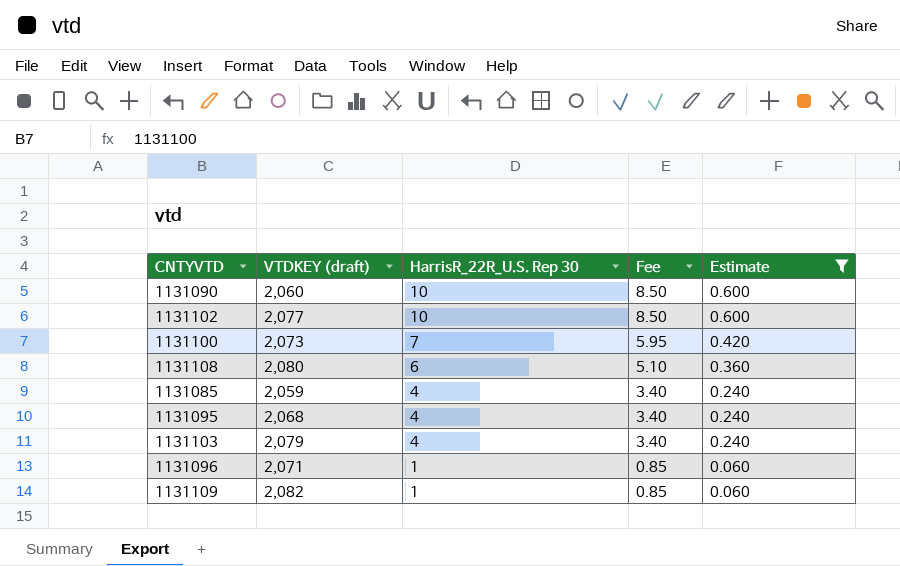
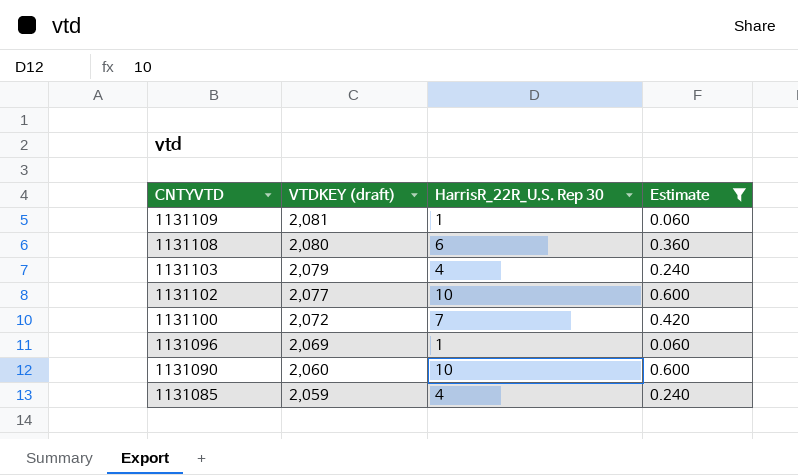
row order: HarrisR_22R_U.S. Rep 30 descending -> CNTYVTD descending
column Fee | formula: [HarrisR_22R_U.S. Rep 30] * 0.85 -> none
row 1131095: 2,068 | 4 | 3.40 | 0.240 -> none
1131109 | VTDKEY (draft): 2,082 -> 2,081
1131100 | VTDKEY (draft): 2,073 -> 2,072
1131096 | VTDKEY (draft): 2,071 -> 2,069

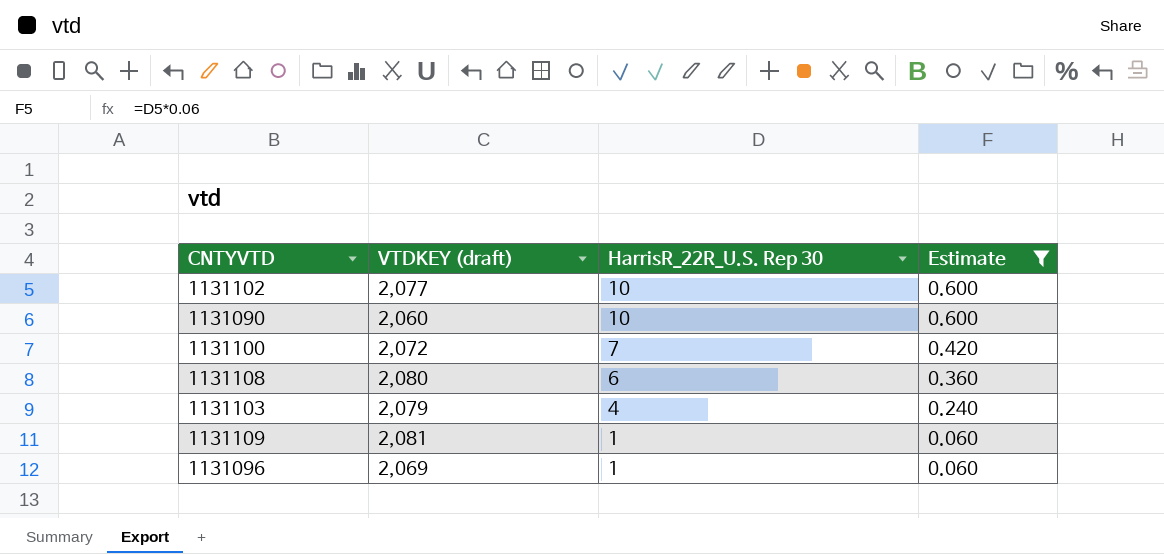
row order: CNTYVTD descending -> HarrisR_22R_U.S. Rep 30 descending
row 1131085: 2,059 | 4 | 0.240 -> none

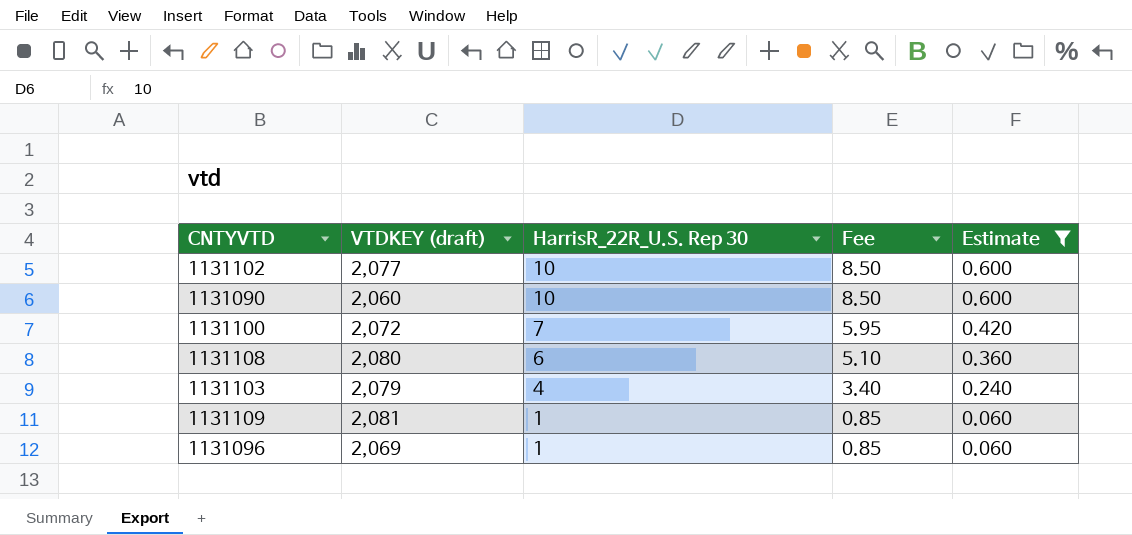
column Fee | formula: none -> [HarrisR_22R_U.S. Rep 30] * 0.85

